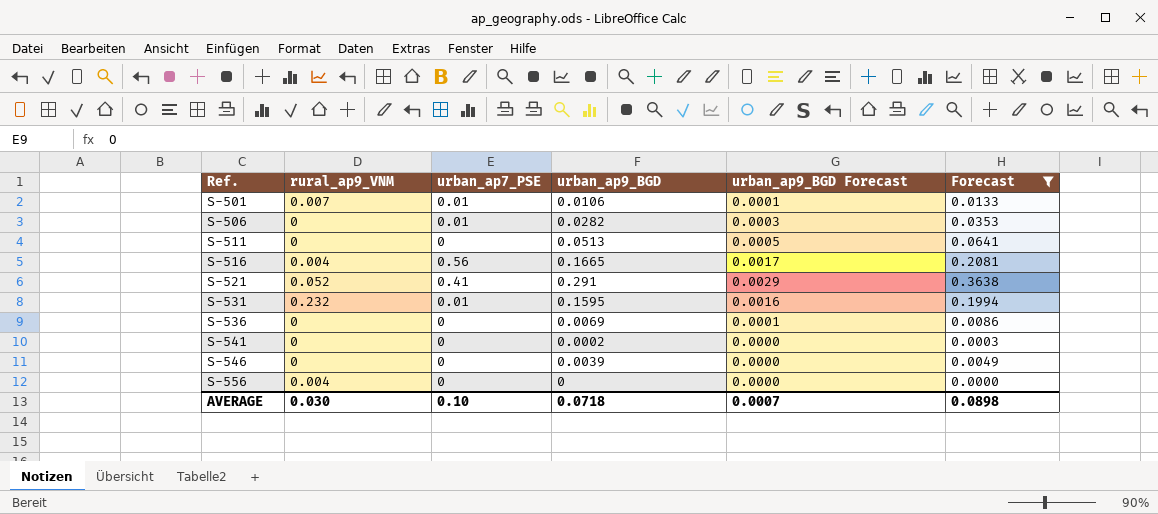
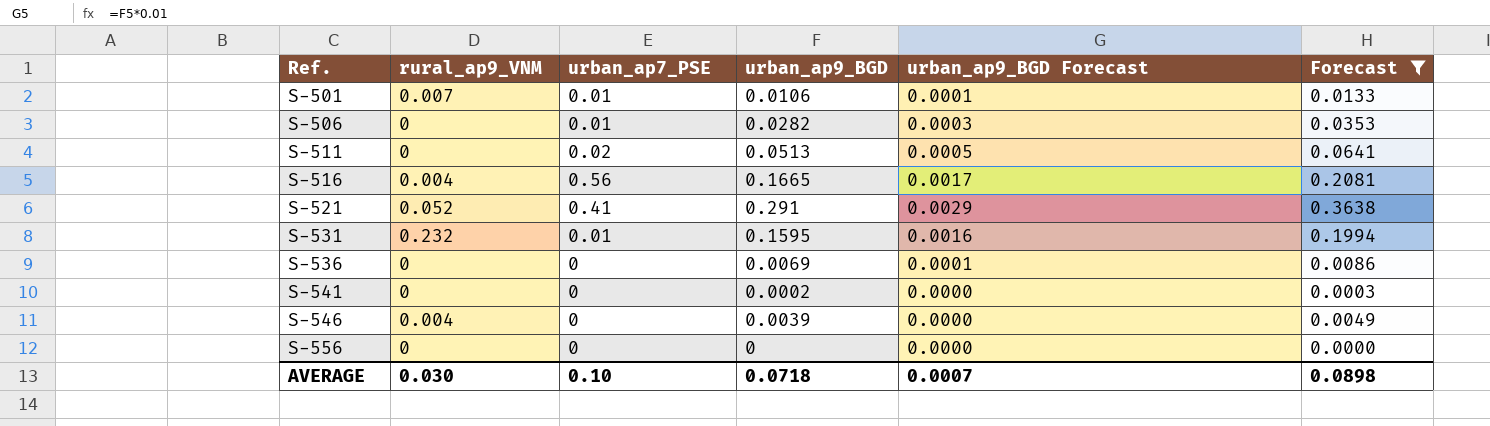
S-511 | urban_ap7_PSE: 0 -> 0.02
S-546 | rural_ap9_VNM: 0 -> 0.004
S-556 | rural_ap9_VNM: 0.004 -> 0

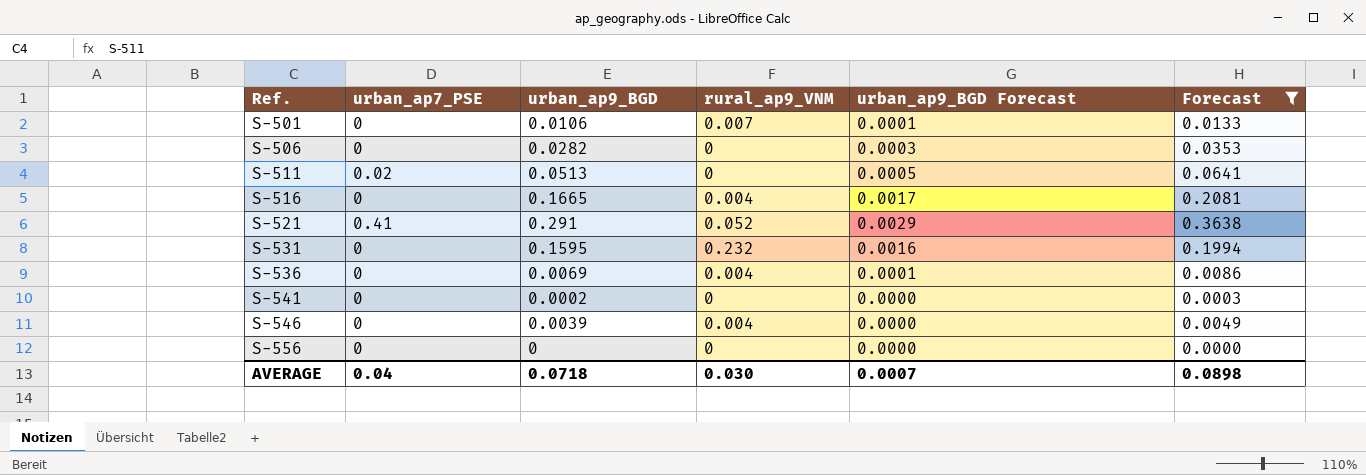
column rural_ap9_VNM | position: 2 -> 4
S-501 | urban_ap7_PSE: 0.01 -> 0
S-506 | urban_ap7_PSE: 0.01 -> 0
S-516 | urban_ap7_PSE: 0.56 -> 0
S-531 | urban_ap7_PSE: 0.01 -> 0
S-536 | rural_ap9_VNM: 0 -> 0.004
AVERAGE | urban_ap7_PSE: 0.10 -> 0.04

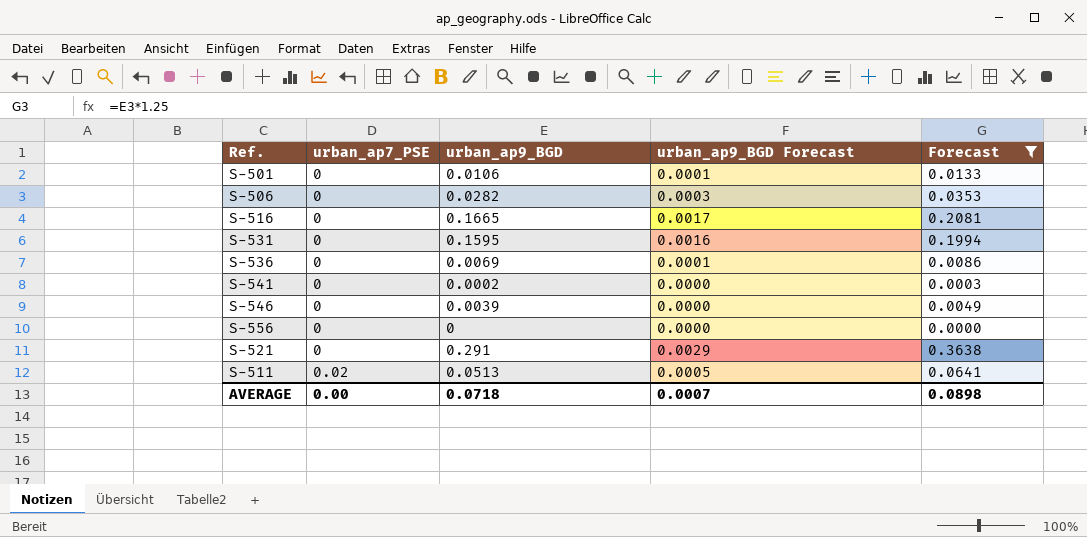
row order: Ref. ascending -> urban_ap7_PSE ascending
column rural_ap9_VNM | position: 4 -> none
S-521 | urban_ap7_PSE: 0.41 -> 0
AVERAGE | urban_ap7_PSE: 0.04 -> 0.00

